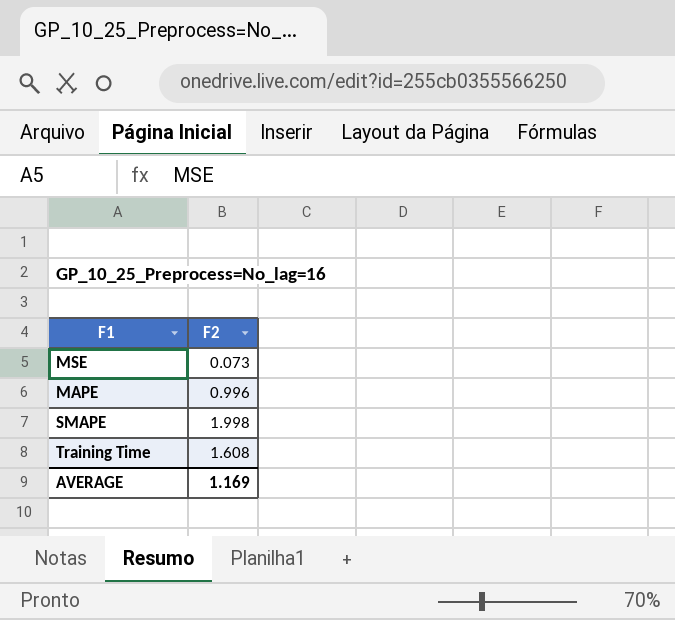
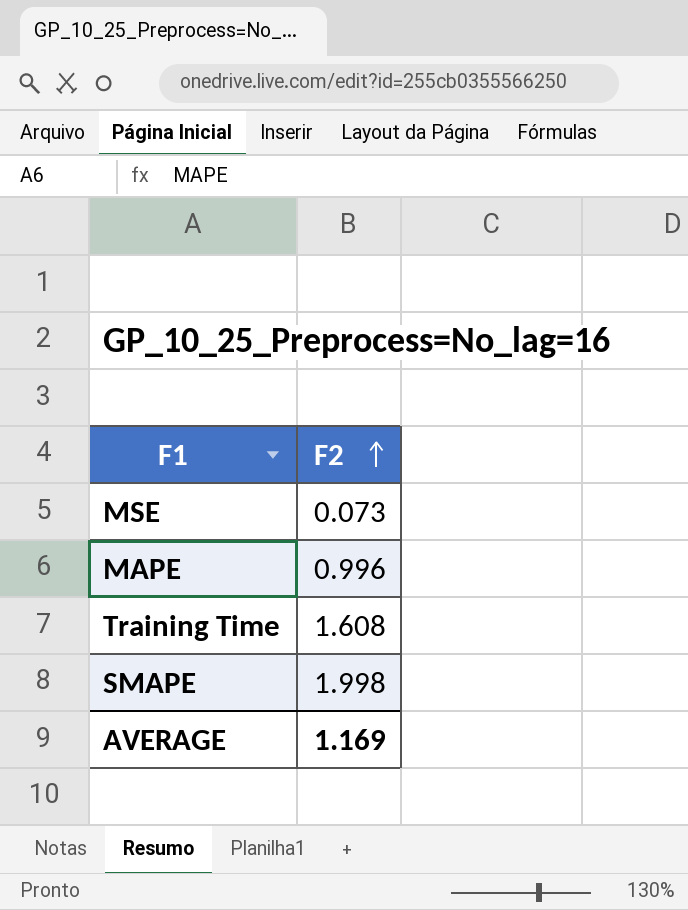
row order: none -> F2 ascending

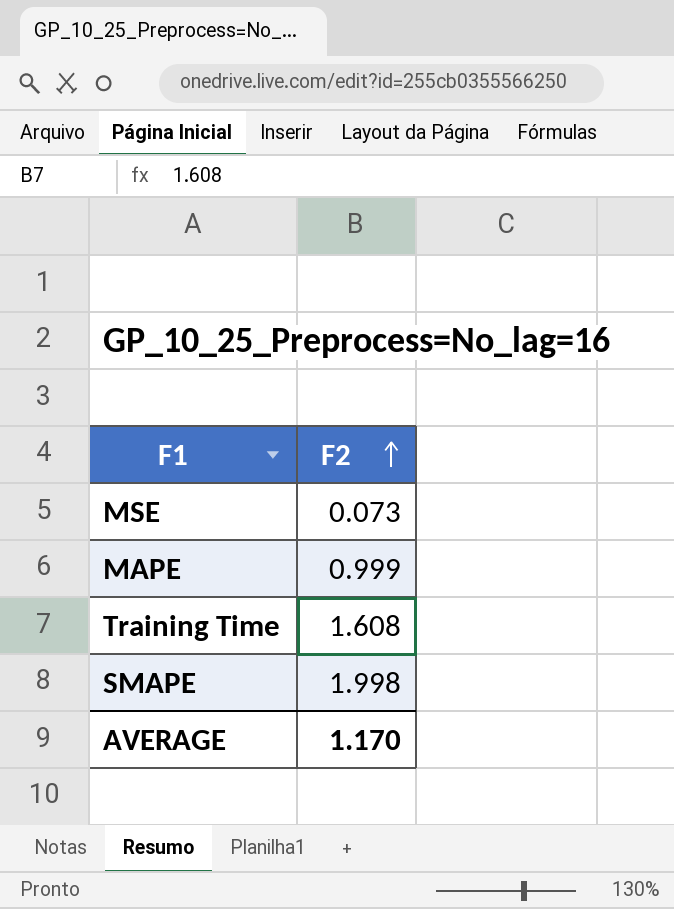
MAPE | F2: 0.996 -> 0.999
AVERAGE | F2: 1.169 -> 1.170

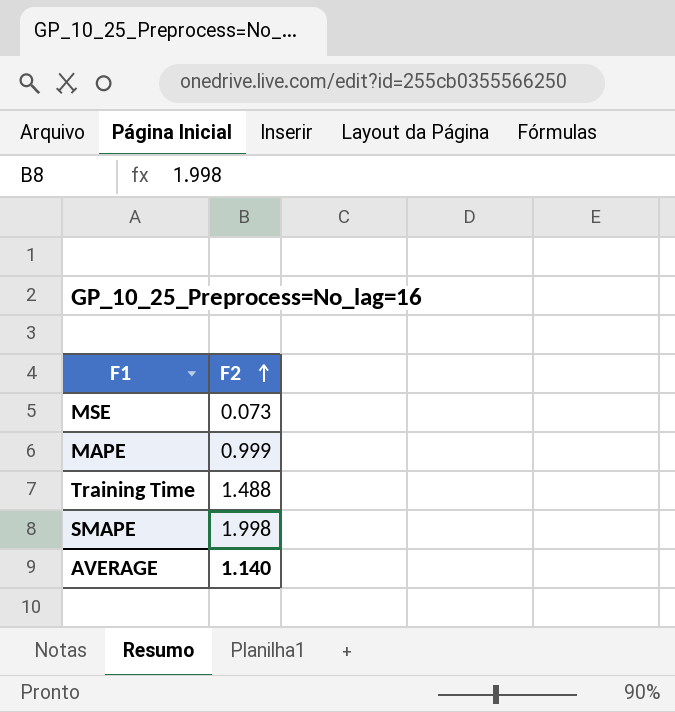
Training Time | F2: 1.608 -> 1.488
AVERAGE | F2: 1.170 -> 1.140

